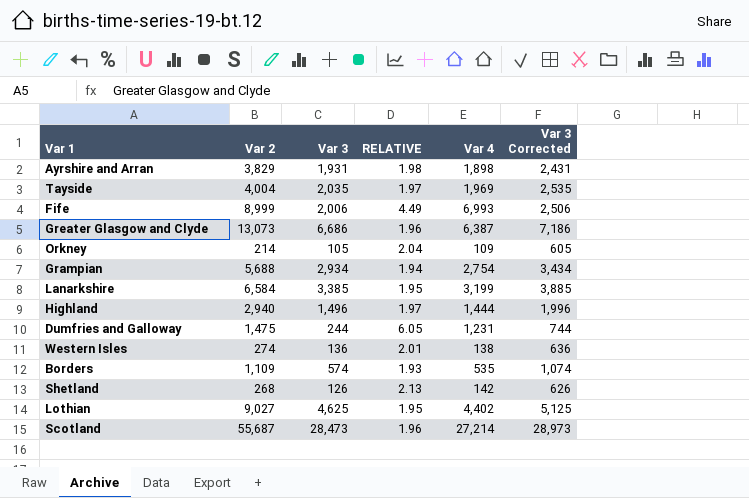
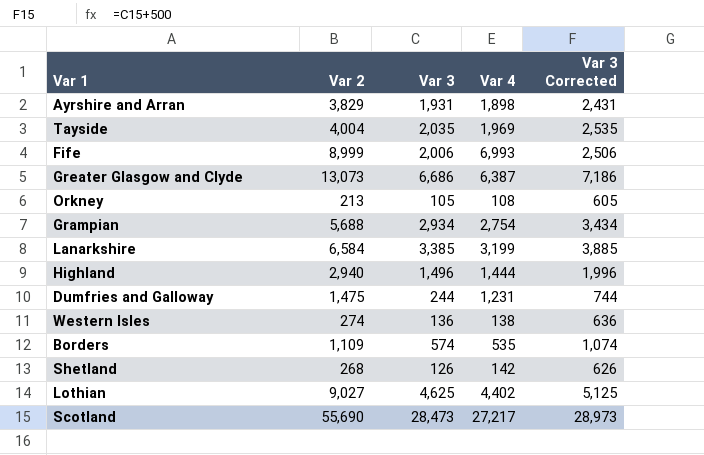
column RELATIVE | formula: [Var 2] / [Var 3] -> none
Orkney | Var 2: 214 -> 213
Orkney | Var 4: 109 -> 108
Scotland | Var 2: 55,687 -> 55,690
Scotland | Var 4: 27,214 -> 27,217

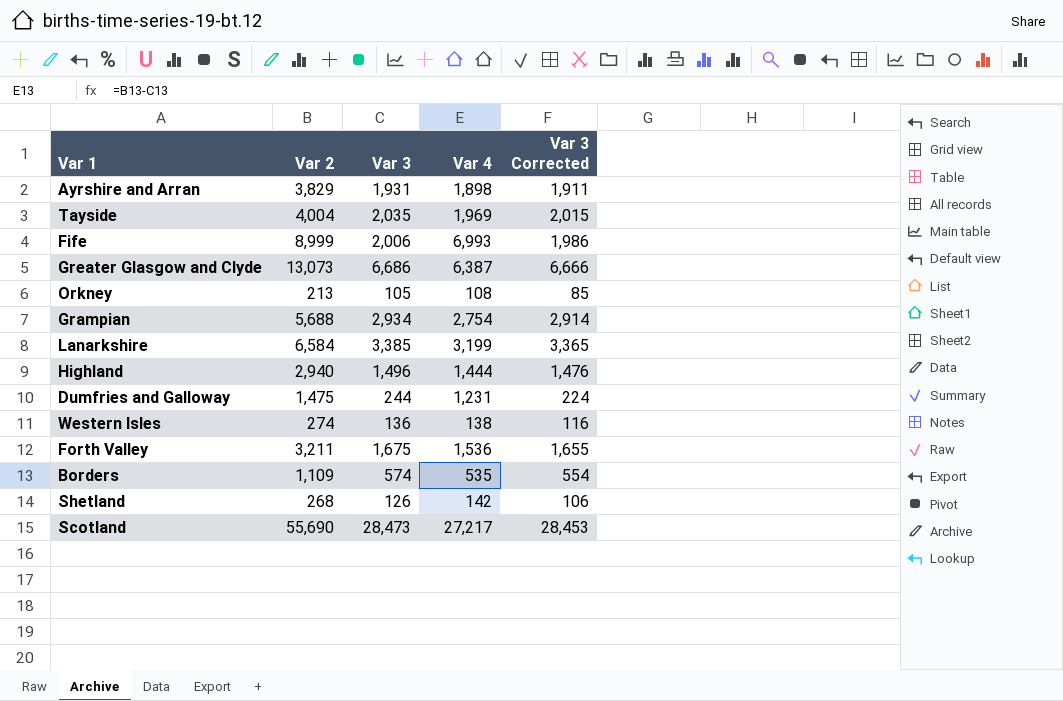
column Var 3 Corrected | formula: [Var 3] + 500 -> [Var 3] - 20
row Lothian: 9,027 | 4,625 | 4,402 | 5,125 -> none
row Forth Valley: none -> 3,211 | 1,675 | 1,536 | 1,655

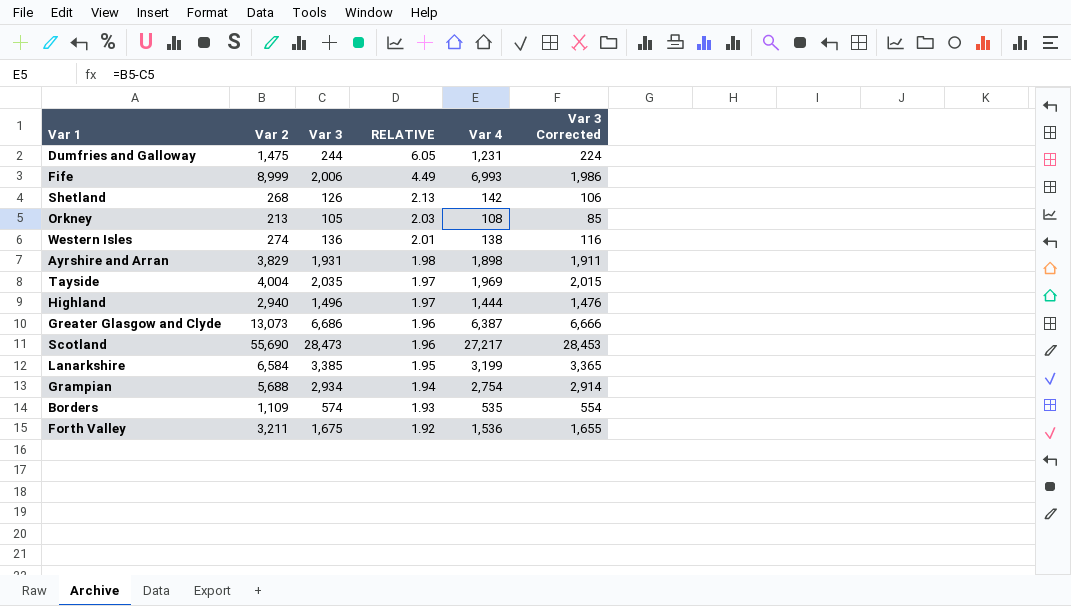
row order: none -> RELATIVE descending
column RELATIVE | formula: none -> [Var 2] / [Var 3]

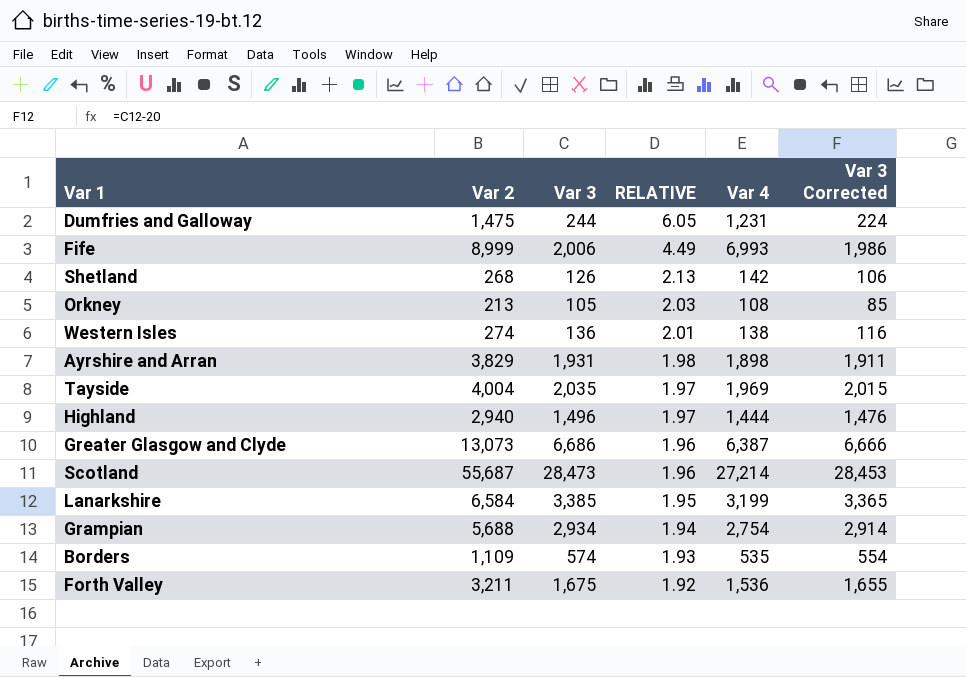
Scotland | Var 2: 55,690 -> 55,687
Scotland | Var 4: 27,217 -> 27,214

